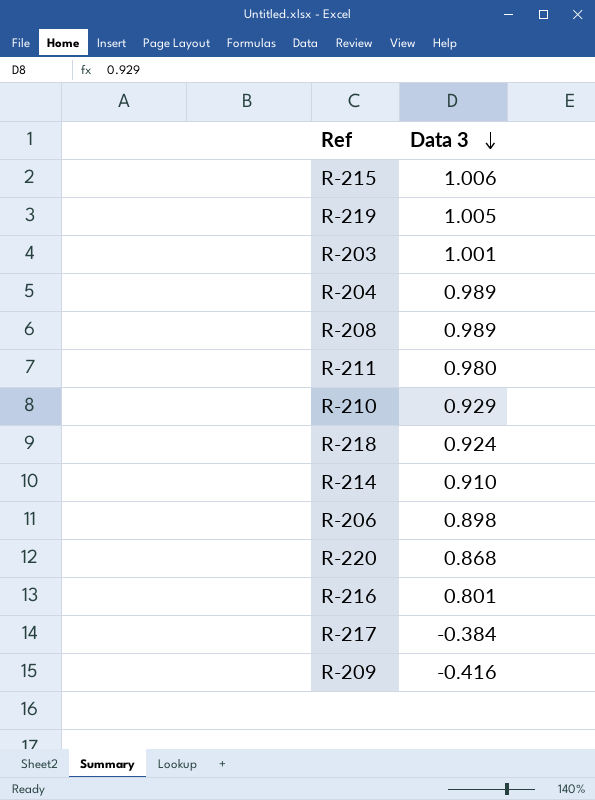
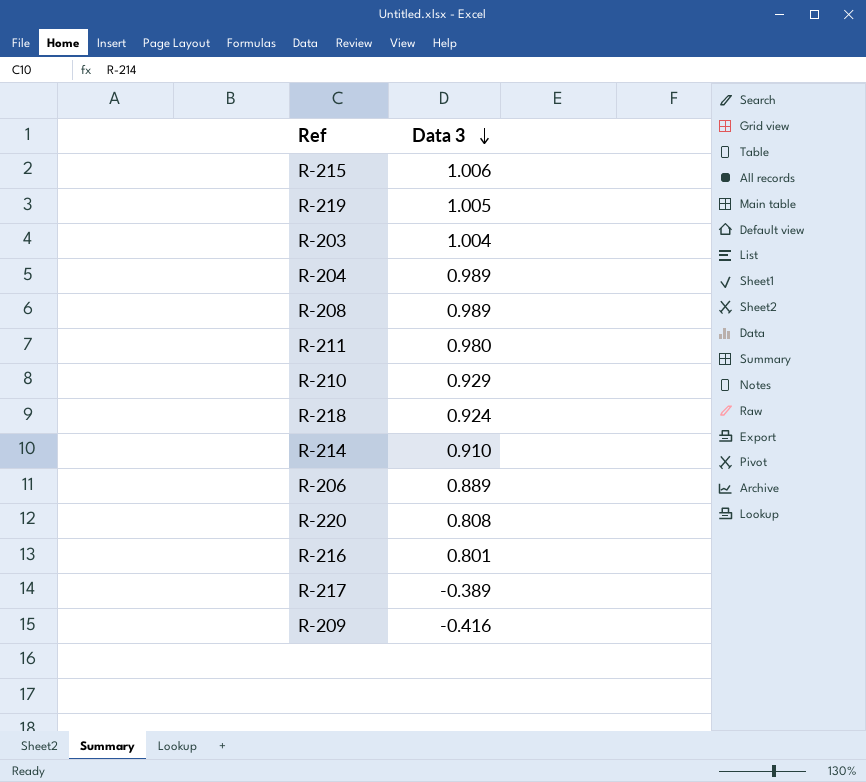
R-203 | Data 3: 1.001 -> 1.004
R-206 | Data 3: 0.898 -> 0.889
R-220 | Data 3: 0.868 -> 0.808
R-217 | Data 3: -0.384 -> -0.389

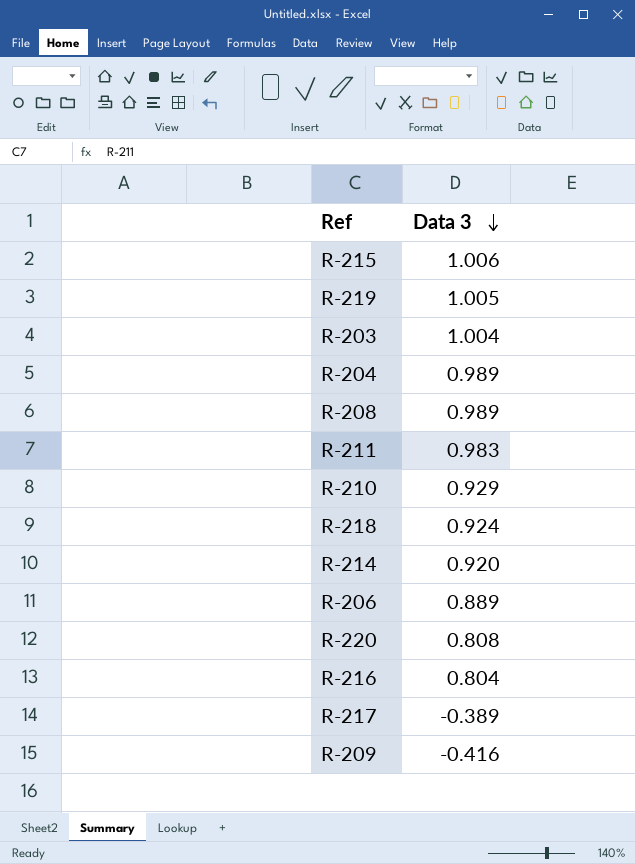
R-211 | Data 3: 0.980 -> 0.983
R-214 | Data 3: 0.910 -> 0.920
R-216 | Data 3: 0.801 -> 0.804

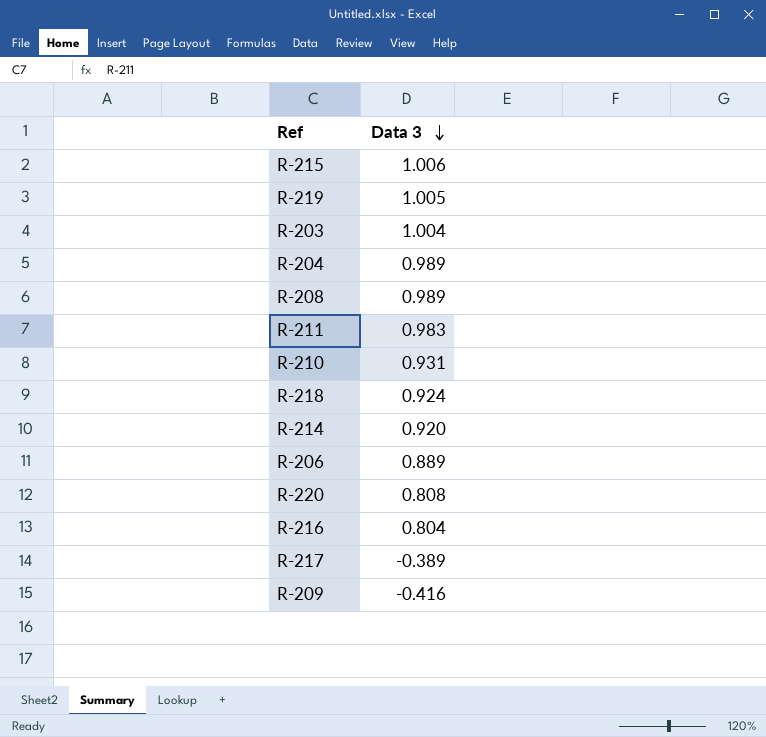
R-210 | Data 3: 0.929 -> 0.931

